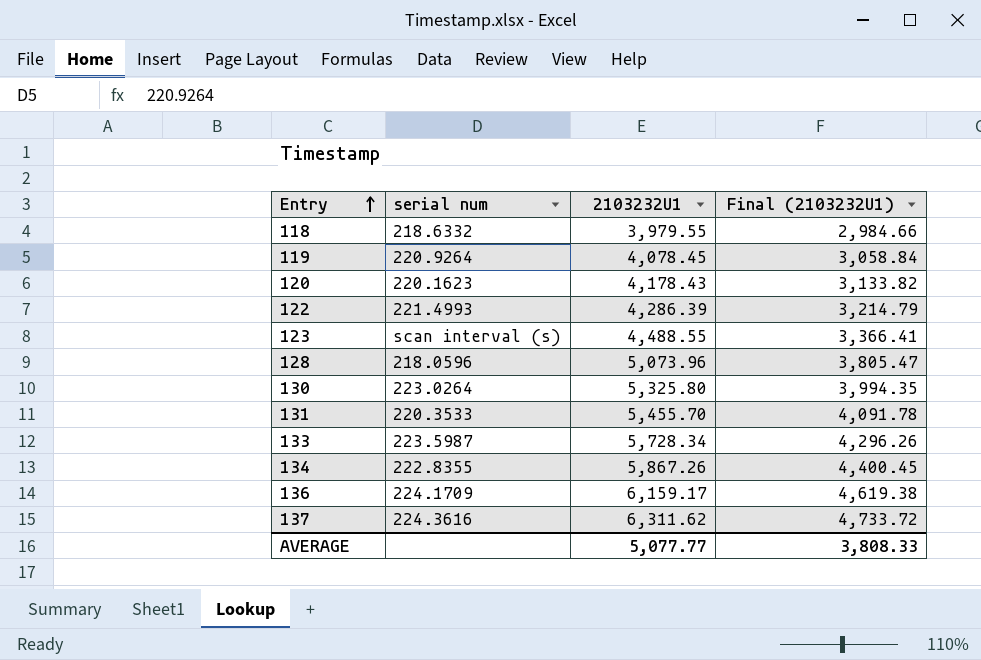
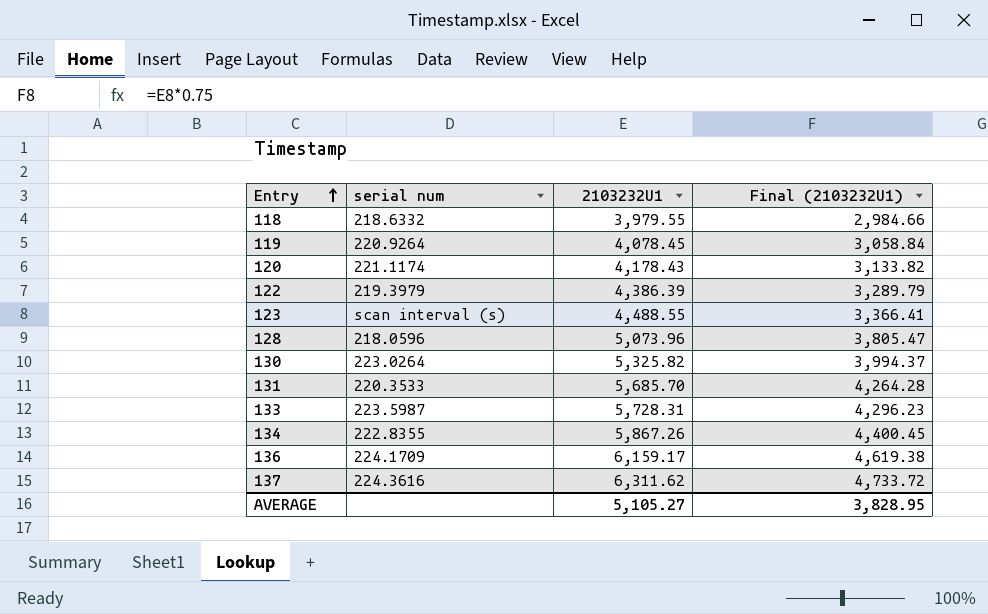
120 | serial num: 220.1623 -> 221.1174
122 | serial num: 221.4993 -> 219.3979
122 | 2103232U1: 4,286.39 -> 4,386.39
122 | Final (2103232U1): 3,214.79 -> 3,289.79
130 | 2103232U1: 5,325.80 -> 5,325.82
130 | Final (2103232U1): 3,994.35 -> 3,994.37
131 | 2103232U1: 5,455.70 -> 5,685.70
131 | Final (2103232U1): 4,091.78 -> 4,264.28
133 | 2103232U1: 5,728.34 -> 5,728.31
133 | Final (2103232U1): 4,296.26 -> 4,296.23
AVERAGE | 2103232U1: 5,077.77 -> 5,105.27
AVERAGE | Final (2103232U1): 3,808.33 -> 3,828.95

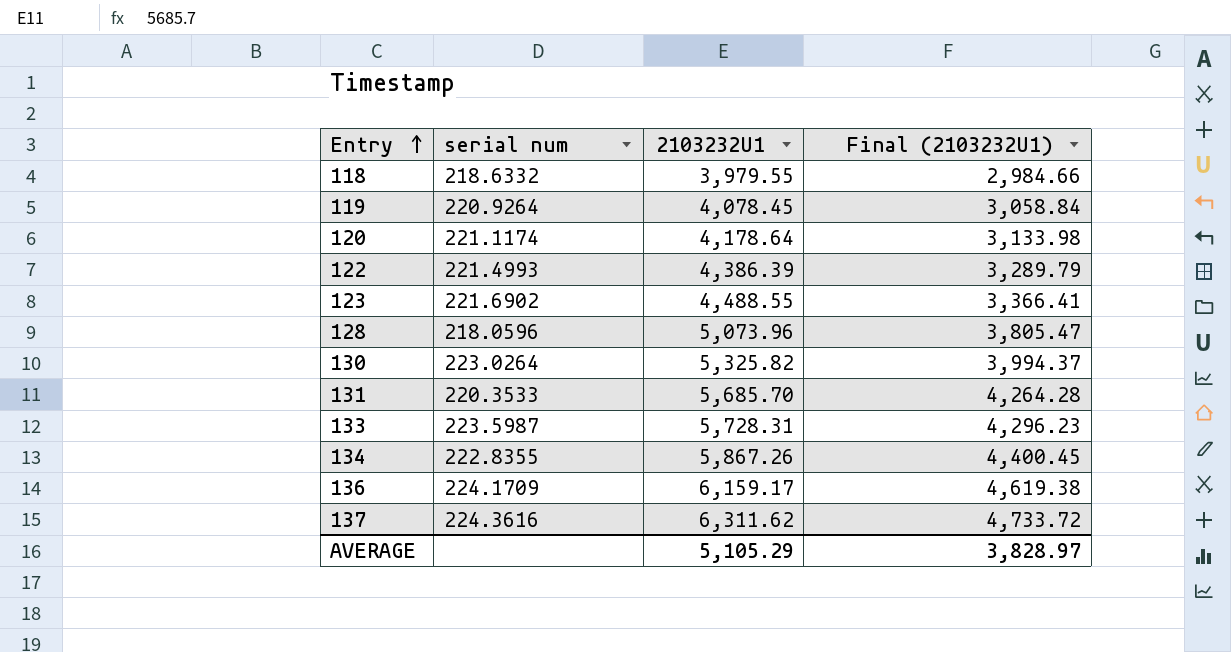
120 | 2103232U1: 4,178.43 -> 4,178.64
120 | Final (2103232U1): 3,133.82 -> 3,133.98
122 | serial num: 219.3979 -> 221.4993
123 | serial num: scan interval (s) -> 221.6902
AVERAGE | 2103232U1: 5,105.27 -> 5,105.29
AVERAGE | Final (2103232U1): 3,828.95 -> 3,828.97

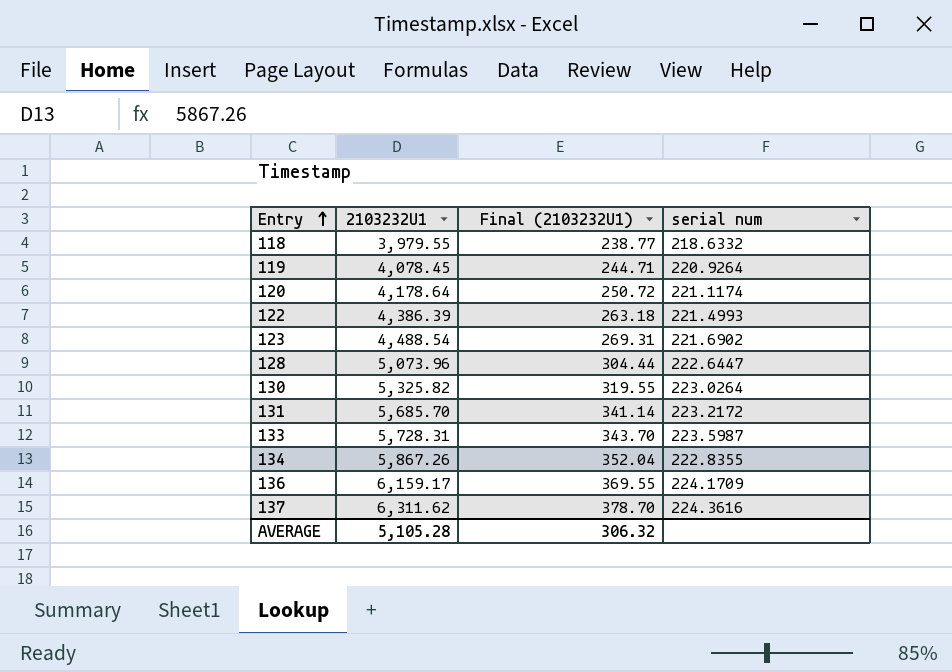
column Final (2103232U1) | formula: [2103232U1] * 0.75 -> [2103232U1] * 0.06
column serial num | position: 2 -> 4
123 | 2103232U1: 4,488.55 -> 4,488.54
128 | serial num: 218.0596 -> 222.6447
131 | serial num: 220.3533 -> 223.2172
AVERAGE | 2103232U1: 5,105.29 -> 5,105.28
AVERAGE | Final (2103232U1): 3,828.97 -> 306.32

